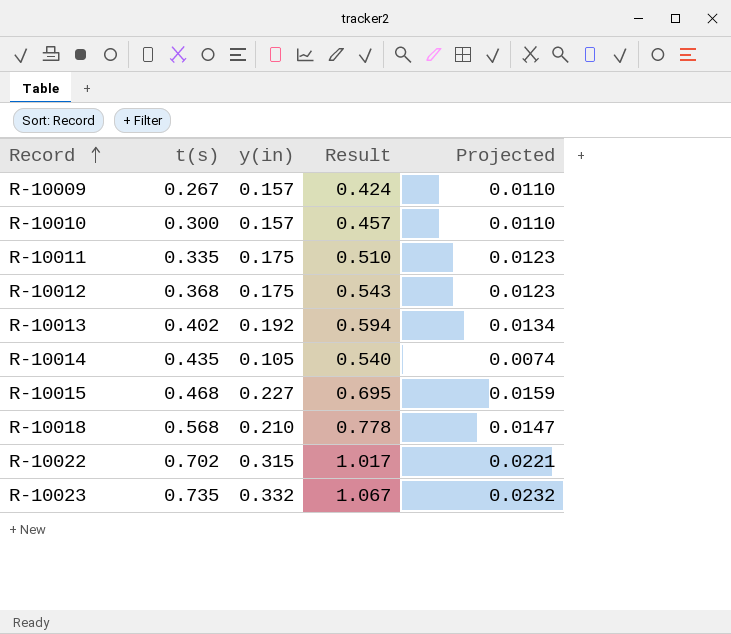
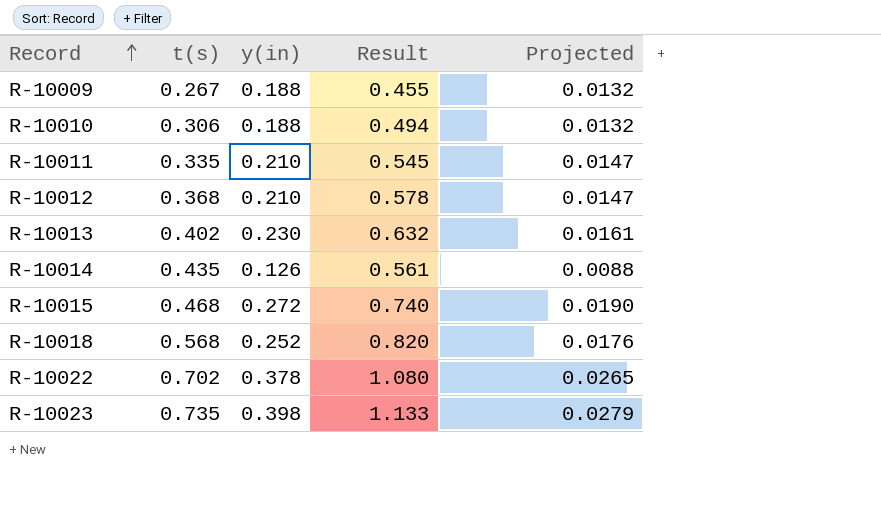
R-10009 | y(in): 0.157 -> 0.188
R-10009 | Result: 0.424 -> 0.455
R-10009 | Projected: 0.0110 -> 0.0132
R-10010 | t(s): 0.300 -> 0.306
R-10010 | y(in): 0.157 -> 0.188
R-10010 | Result: 0.457 -> 0.494
R-10010 | Projected: 0.0110 -> 0.0132
R-10011 | y(in): 0.175 -> 0.210
R-10011 | Result: 0.510 -> 0.545
R-10011 | Projected: 0.0123 -> 0.0147
R-10012 | y(in): 0.175 -> 0.210
R-10012 | Result: 0.543 -> 0.578
R-10012 | Projected: 0.0123 -> 0.0147
R-10013 | y(in): 0.192 -> 0.230
R-10013 | Result: 0.594 -> 0.632
R-10013 | Projected: 0.0134 -> 0.0161
R-10014 | y(in): 0.105 -> 0.126
R-10014 | Result: 0.540 -> 0.561
R-10014 | Projected: 0.0074 -> 0.0088
R-10015 | y(in): 0.227 -> 0.272
R-10015 | Result: 0.695 -> 0.740
R-10015 | Projected: 0.0159 -> 0.0190
R-10018 | y(in): 0.210 -> 0.252
R-10018 | Result: 0.778 -> 0.820
R-10018 | Projected: 0.0147 -> 0.0176
R-10022 | y(in): 0.315 -> 0.378
R-10022 | Result: 1.017 -> 1.080
R-10022 | Projected: 0.0221 -> 0.0265
R-10023 | y(in): 0.332 -> 0.398
R-10023 | Result: 1.067 -> 1.133
R-10023 | Projected: 0.0232 -> 0.0279

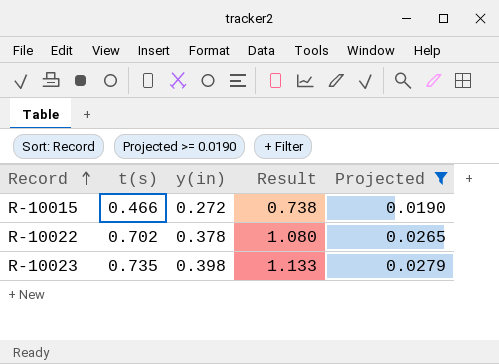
filter: none -> Projected >= 0.0190
R-10015 | t(s): 0.468 -> 0.466
R-10015 | Result: 0.740 -> 0.738

